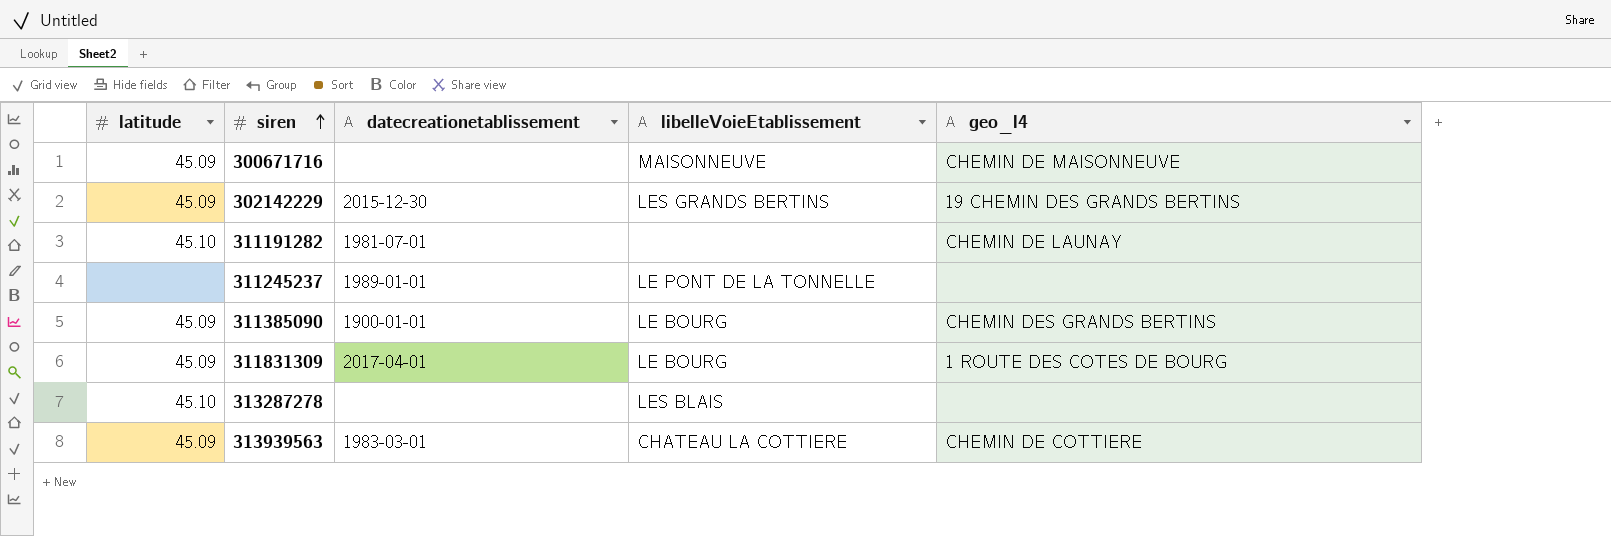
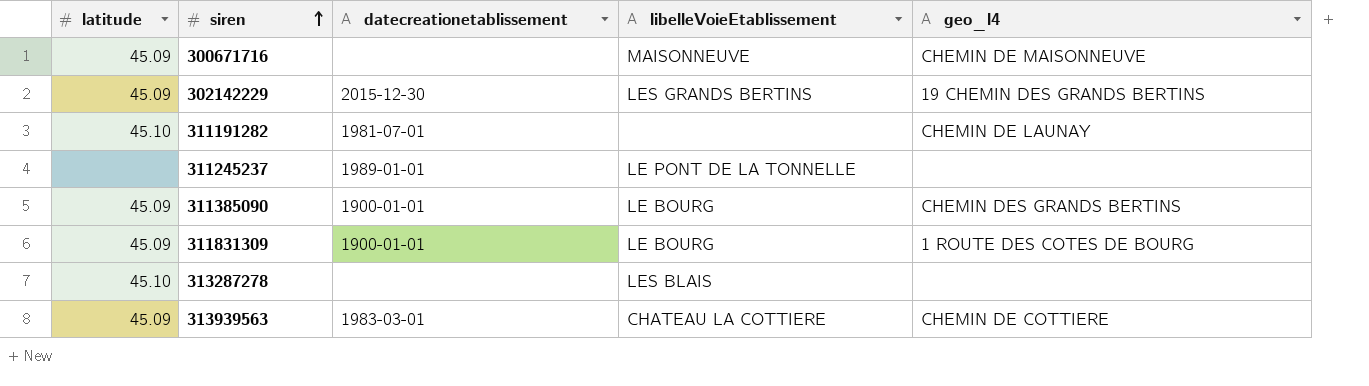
311831309 | datecreationetablissement: 2017-04-01 -> 1900-01-01

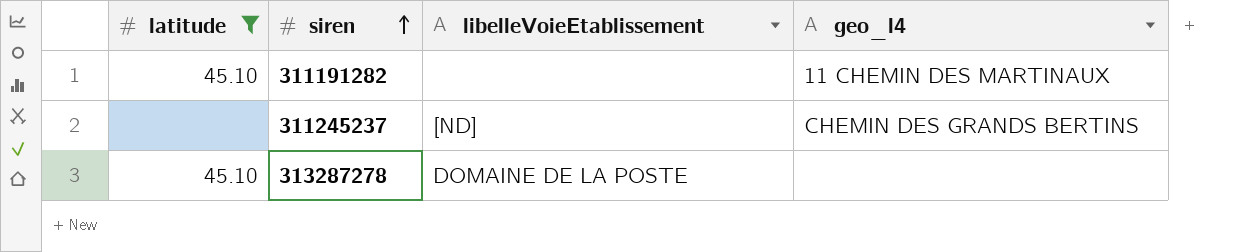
filter: none -> latitude != 45.09
column datecreationetablissement | position: 3 -> none
311191282 | geo_l4: CHEMIN DE LAUNAY -> 11 CHEMIN DES MARTINAUX
311245237 | libelleVoieEtablissement: LE PONT DE LA TONNELLE -> [ND]
311245237 | geo_l4: none -> CHEMIN DES GRANDS BERTINS
313287278 | libelleVoieEtablissement: LES BLAIS -> DOMAINE DE LA POSTE

